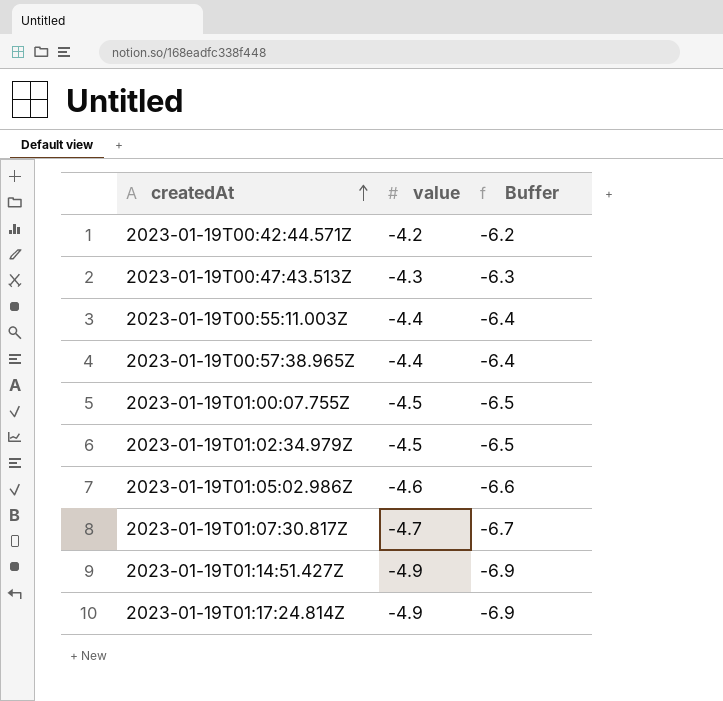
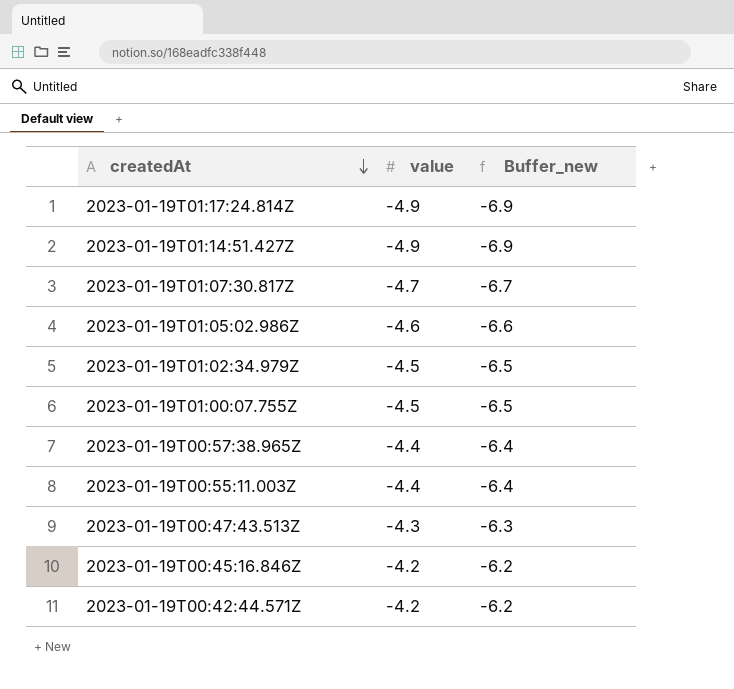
row order: createdAt ascending -> createdAt descending
column name: Buffer -> Buffer_new
row 2023-01-19T00:45:16.846Z: none -> -4.2 | -6.2

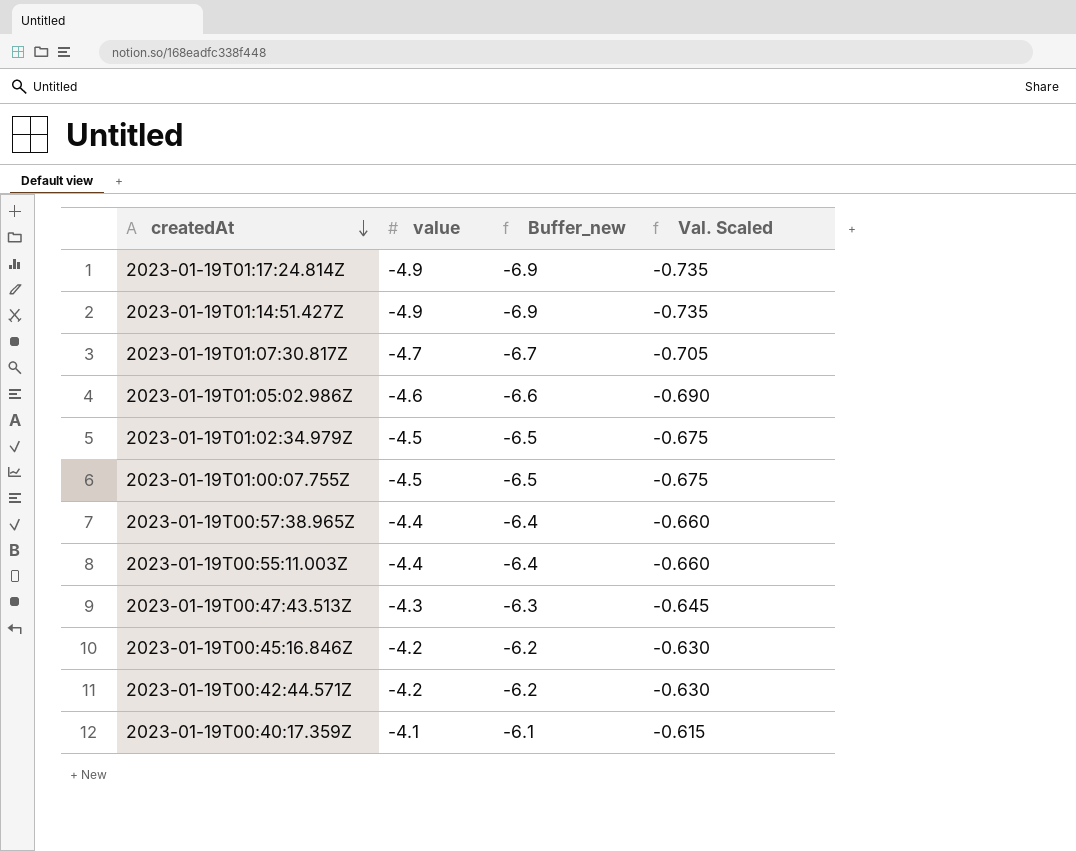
column Val. Scaled | formula: none -> [value] * 0.15
row 2023-01-19T00:40:17.359Z: none -> -4.1 | -6.1 | -0.615

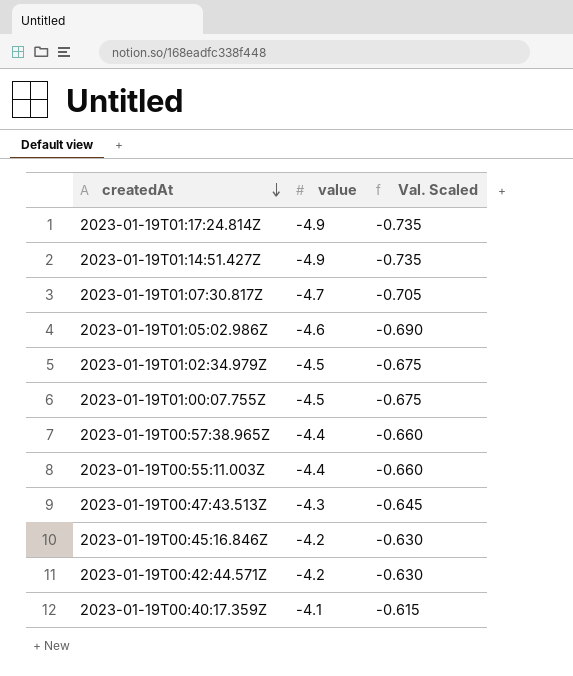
column Buffer_new | formula: [value] - 2 -> none

